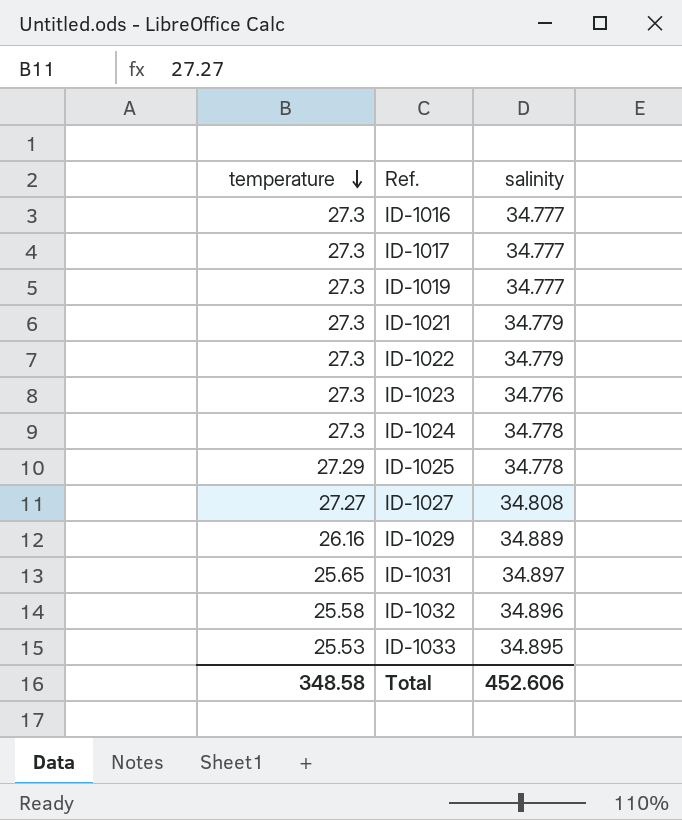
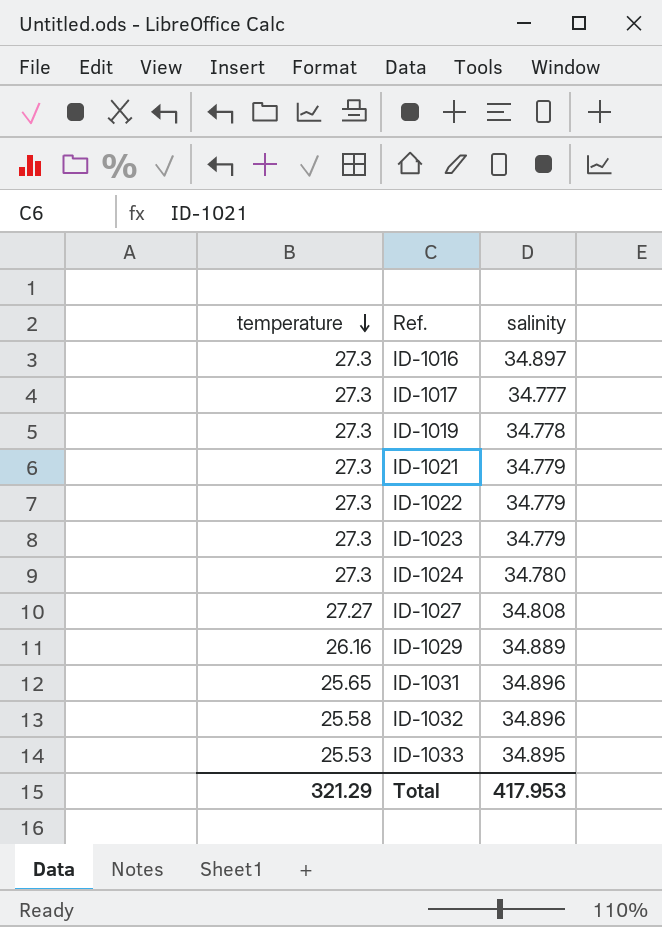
row ID-1025: 27.29 | 34.778 -> none
ID-1016 | salinity: 34.777 -> 34.897
ID-1019 | salinity: 34.777 -> 34.778
ID-1023 | salinity: 34.776 -> 34.779
ID-1024 | salinity: 34.778 -> 34.780
ID-1031 | salinity: 34.897 -> 34.896
Total | temperature: 348.58 -> 321.29
Total | salinity: 452.606 -> 417.953

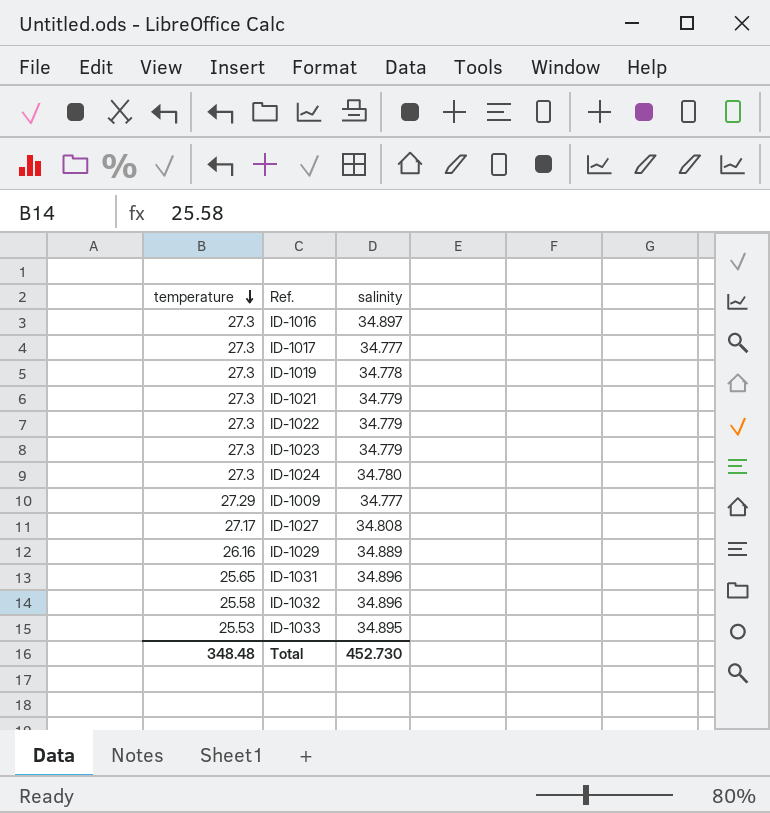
row ID-1009: none -> 27.29 | 34.777
ID-1027 | temperature: 27.27 -> 27.17
Total | temperature: 321.29 -> 348.48
Total | salinity: 417.953 -> 452.730

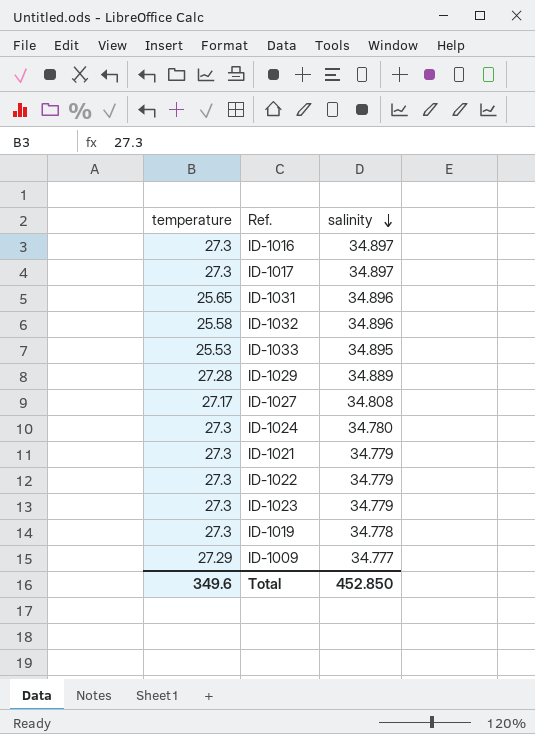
row order: temperature descending -> salinity descending
ID-1017 | salinity: 34.777 -> 34.897
ID-1029 | temperature: 26.16 -> 27.28
Total | temperature: 348.48 -> 349.6
Total | salinity: 452.730 -> 452.850

